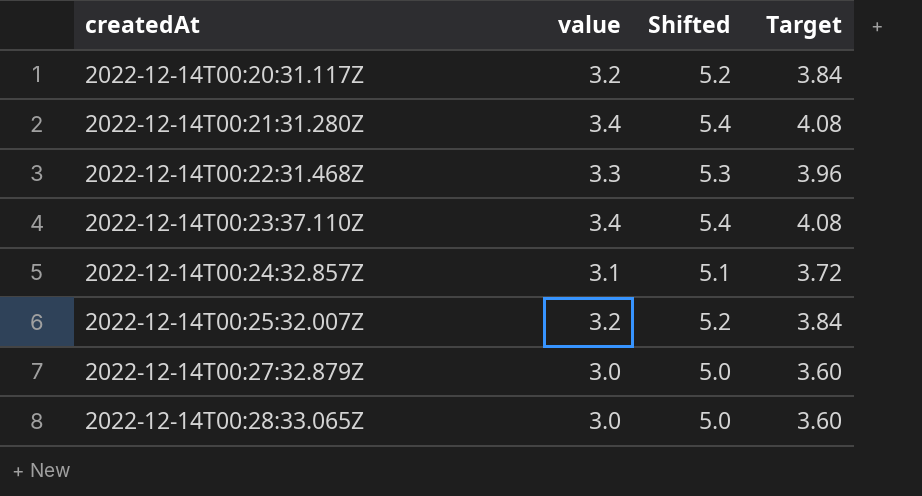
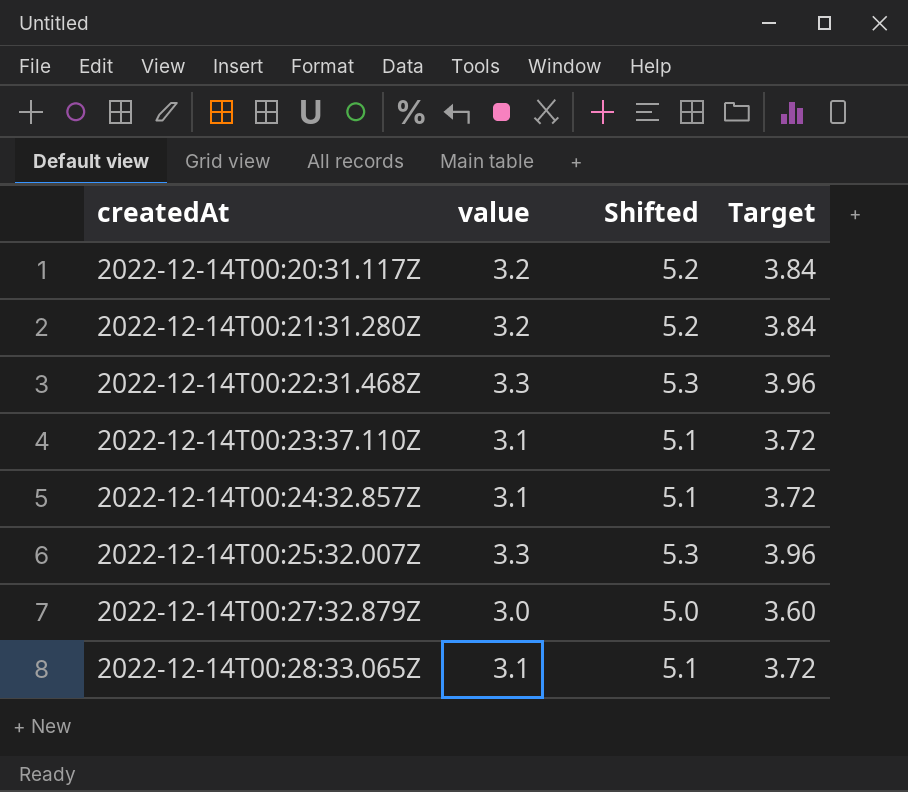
2022-12-14T00:21:31.280Z | value: 3.4 -> 3.2
2022-12-14T00:21:31.280Z | Shifted: 5.4 -> 5.2
2022-12-14T00:21:31.280Z | Target: 4.08 -> 3.84
2022-12-14T00:23:37.110Z | value: 3.4 -> 3.1
2022-12-14T00:23:37.110Z | Shifted: 5.4 -> 5.1
2022-12-14T00:23:37.110Z | Target: 4.08 -> 3.72
2022-12-14T00:25:32.007Z | value: 3.2 -> 3.3
2022-12-14T00:25:32.007Z | Shifted: 5.2 -> 5.3
2022-12-14T00:25:32.007Z | Target: 3.84 -> 3.96
2022-12-14T00:28:33.065Z | value: 3.0 -> 3.1
2022-12-14T00:28:33.065Z | Shifted: 5.0 -> 5.1
2022-12-14T00:28:33.065Z | Target: 3.60 -> 3.72

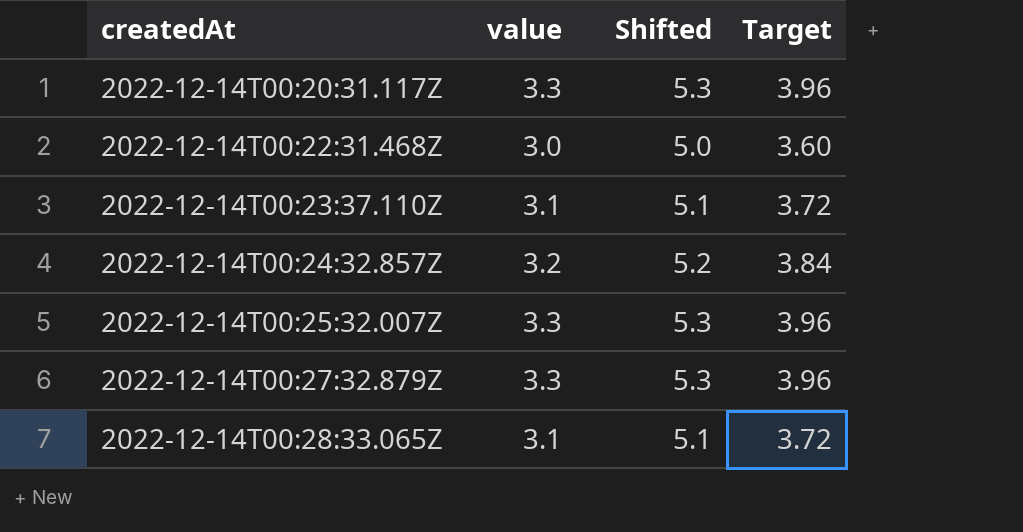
row 2022-12-14T00:21:31.280Z: 3.2 | 5.2 | 3.84 -> none
2022-12-14T00:20:31.117Z | value: 3.2 -> 3.3
2022-12-14T00:20:31.117Z | Shifted: 5.2 -> 5.3
2022-12-14T00:20:31.117Z | Target: 3.84 -> 3.96
2022-12-14T00:22:31.468Z | value: 3.3 -> 3.0
2022-12-14T00:22:31.468Z | Shifted: 5.3 -> 5.0
2022-12-14T00:22:31.468Z | Target: 3.96 -> 3.60
2022-12-14T00:24:32.857Z | value: 3.1 -> 3.2
2022-12-14T00:24:32.857Z | Shifted: 5.1 -> 5.2
2022-12-14T00:24:32.857Z | Target: 3.72 -> 3.84
2022-12-14T00:27:32.879Z | value: 3.0 -> 3.3
2022-12-14T00:27:32.879Z | Shifted: 5.0 -> 5.3
2022-12-14T00:27:32.879Z | Target: 3.60 -> 3.96

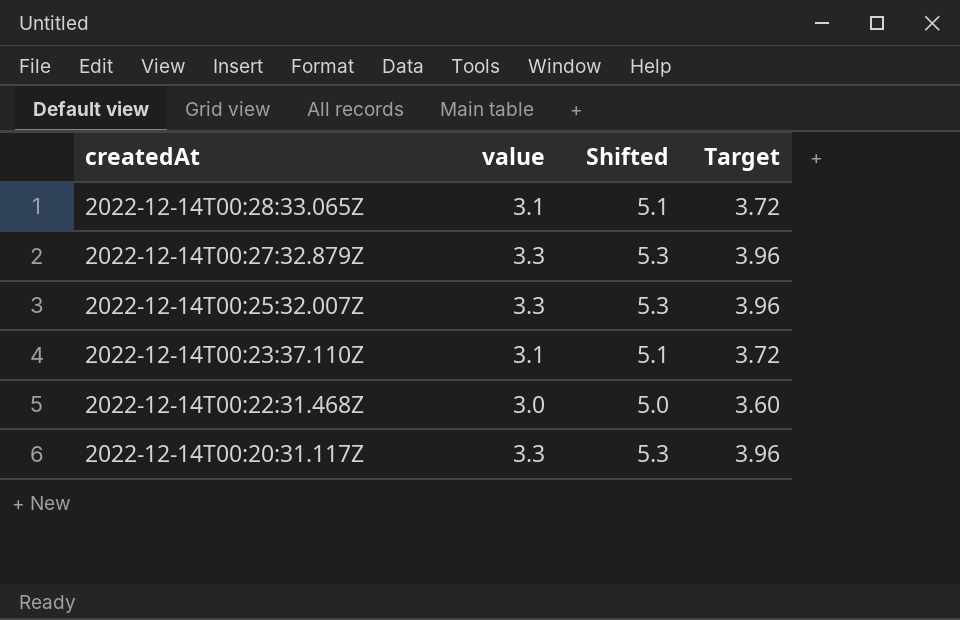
row order: createdAt ascending -> createdAt descending
row 2022-12-14T00:24:32.857Z: 3.2 | 5.2 | 3.84 -> none

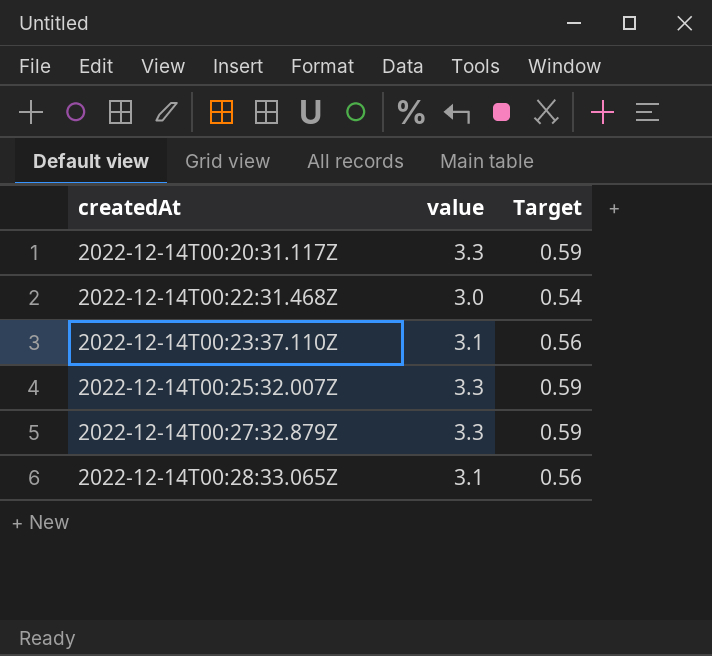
row order: createdAt descending -> createdAt ascending
column Shifted | formula: [value] + 2 -> none
column Target | formula: [value] * 1.2 -> [value] * 0.18

